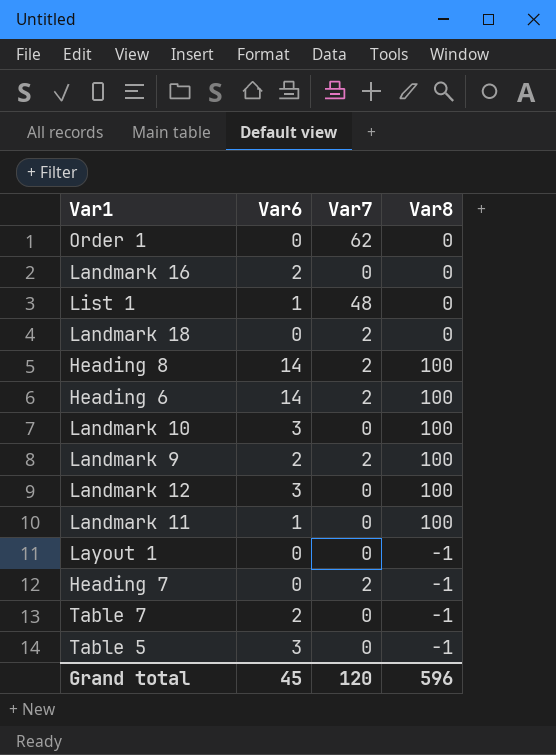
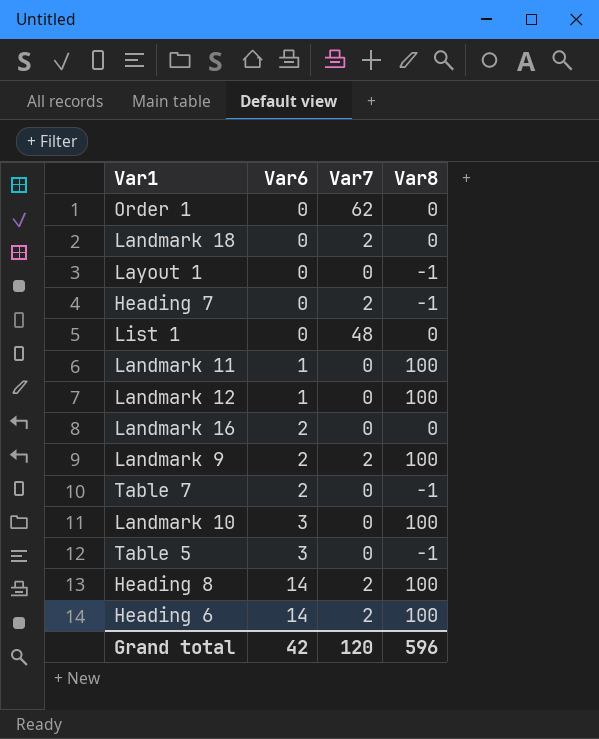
row order: none -> Var6 ascending
List 1 | Var6: 1 -> 0
Landmark 12 | Var6: 3 -> 1
Grand total | Var6: 45 -> 42

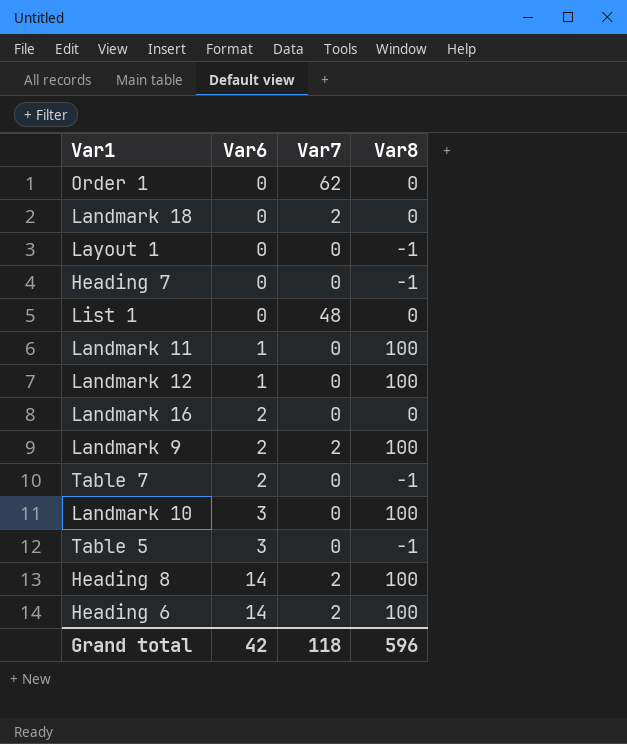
Heading 7 | Var7: 2 -> 0
Grand total | Var7: 120 -> 118

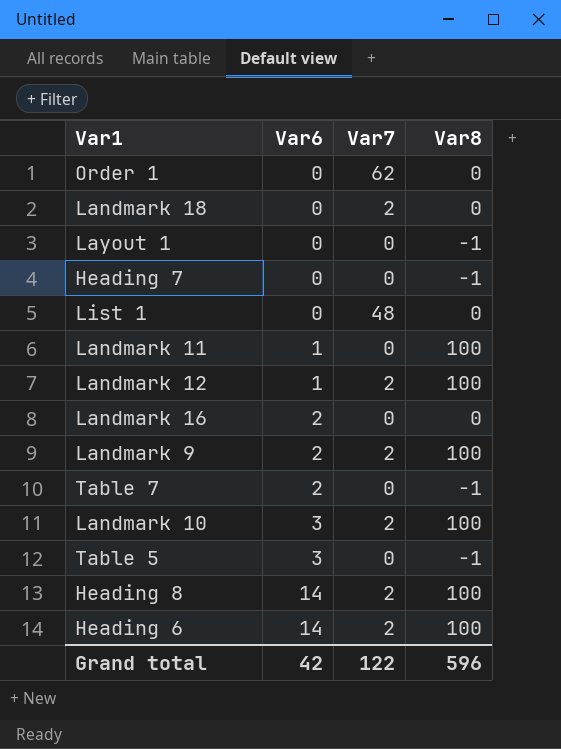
Landmark 12 | Var7: 0 -> 2
Landmark 10 | Var7: 0 -> 2
Grand total | Var7: 118 -> 122

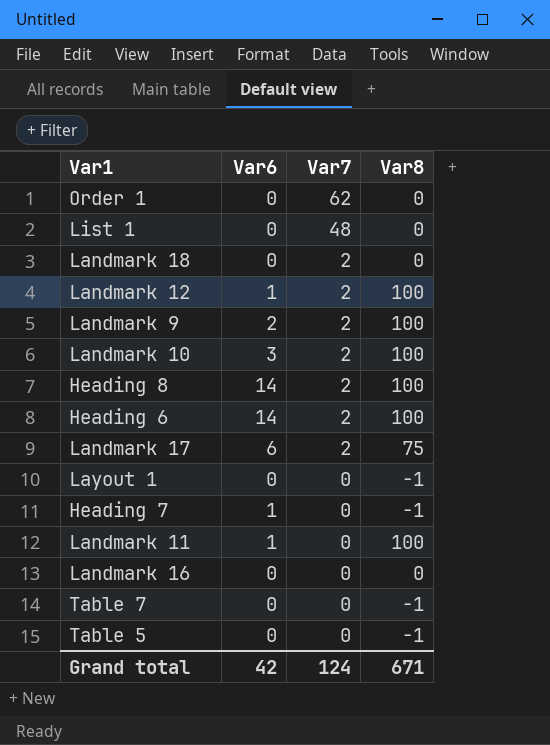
row order: Var6 ascending -> Var7 descending
row Landmark 17: none -> 6 | 2 | 75
Heading 7 | Var6: 0 -> 1
Landmark 16 | Var6: 2 -> 0
Table 7 | Var6: 2 -> 0
Table 5 | Var6: 3 -> 0
Grand total | Var7: 122 -> 124
Grand total | Var8: 596 -> 671

